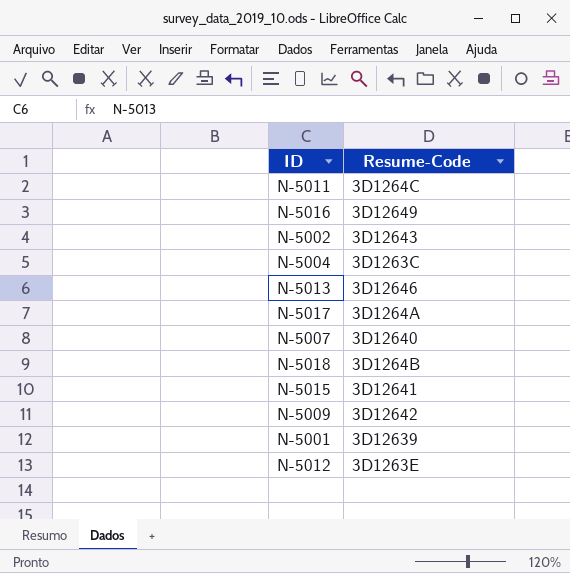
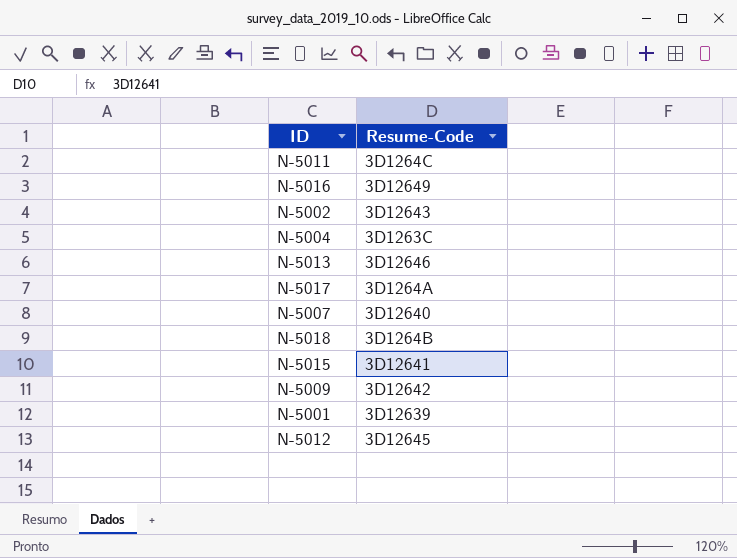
N-5012 | Resume-Code: 3D1263E -> 3D12645

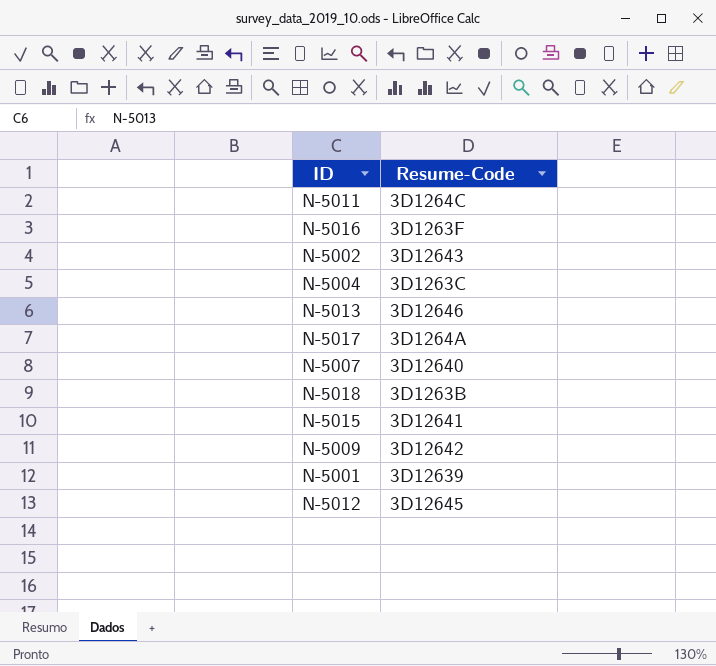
N-5016 | Resume-Code: 3D12649 -> 3D1263F
N-5018 | Resume-Code: 3D1264B -> 3D1263B

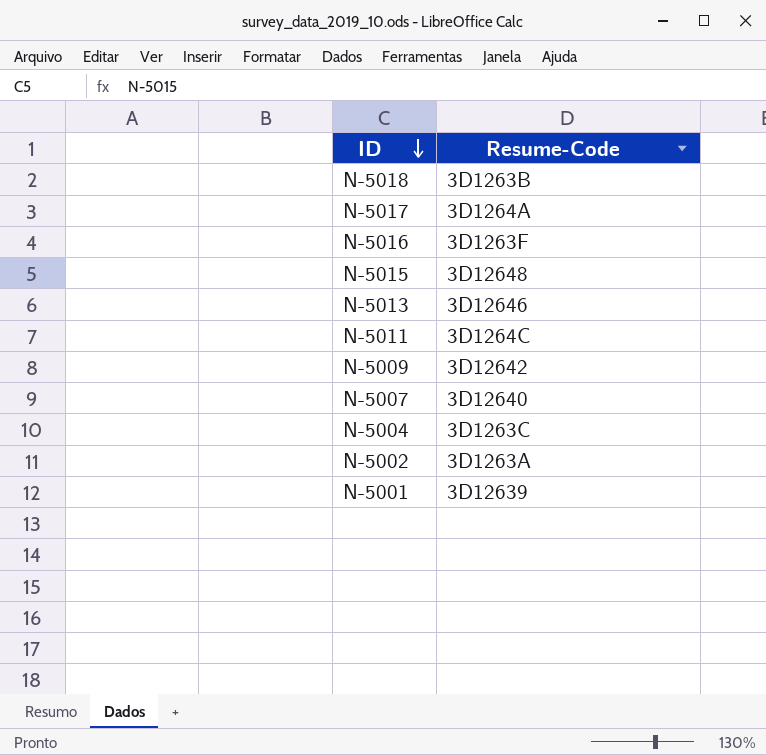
row order: none -> ID descending
row N-5012: 3D12645 -> none
N-5015 | Resume-Code: 3D12641 -> 3D12648
N-5002 | Resume-Code: 3D12643 -> 3D1263A

